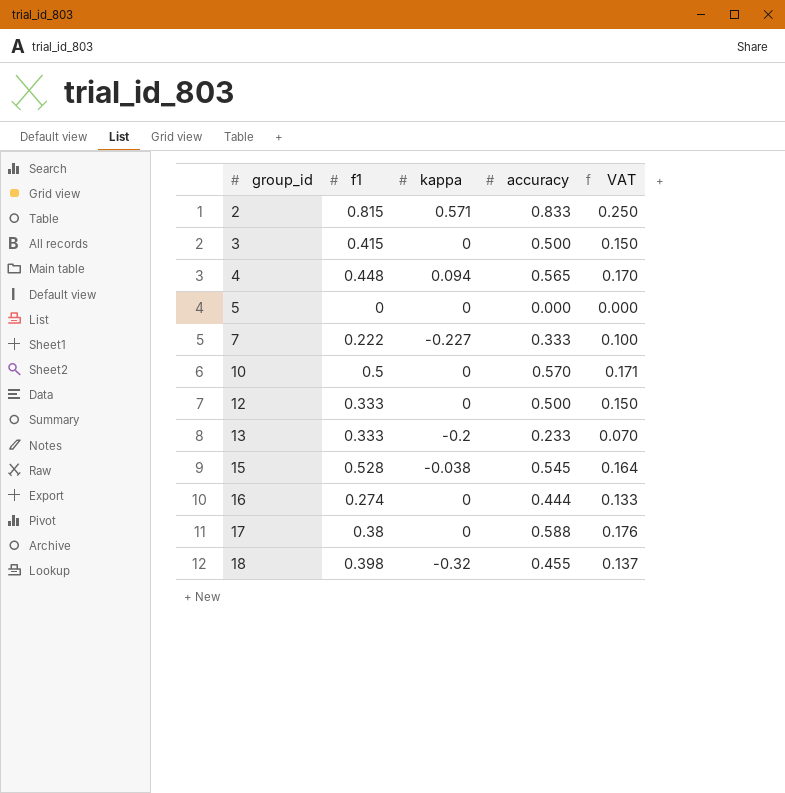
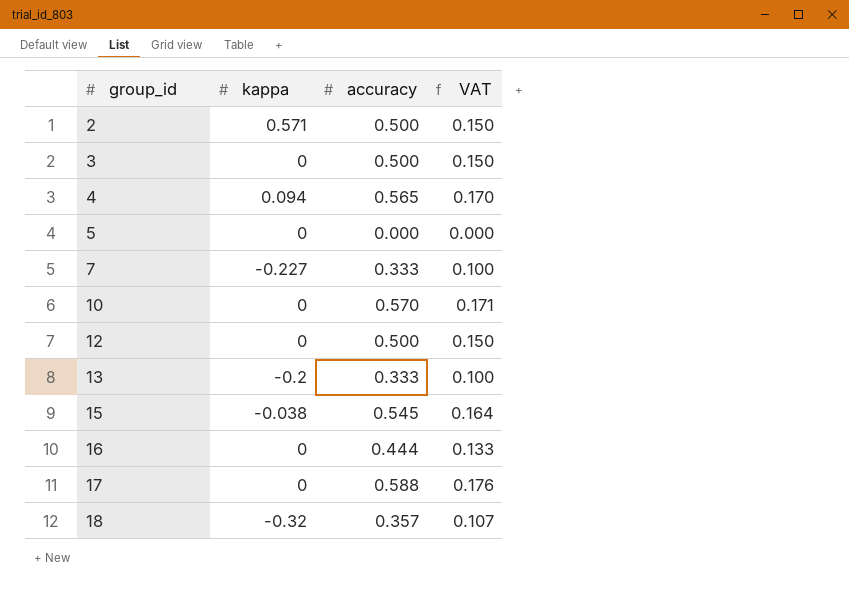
column f1 | position: 2 -> none
2 | accuracy: 0.833 -> 0.500
2 | VAT: 0.250 -> 0.150
13 | accuracy: 0.233 -> 0.333
13 | VAT: 0.070 -> 0.100
18 | accuracy: 0.455 -> 0.357
18 | VAT: 0.137 -> 0.107

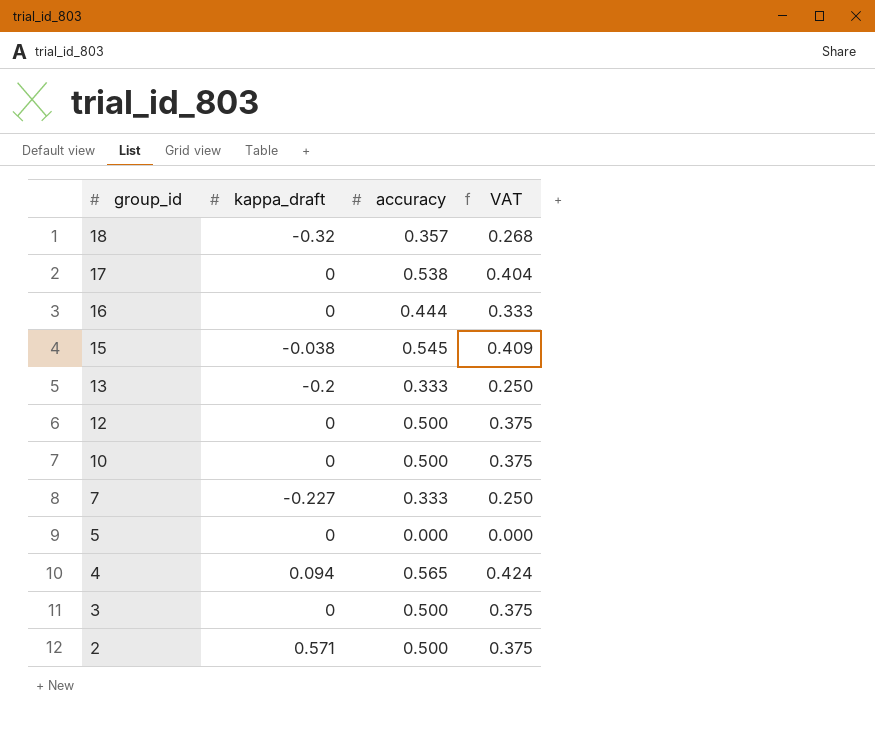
row order: group_id ascending -> group_id descending
column name: kappa -> kappa_draft
column VAT | formula: [accuracy] * 0.3 -> [accuracy] * 0.75
17 | accuracy: 0.588 -> 0.538
10 | accuracy: 0.570 -> 0.500

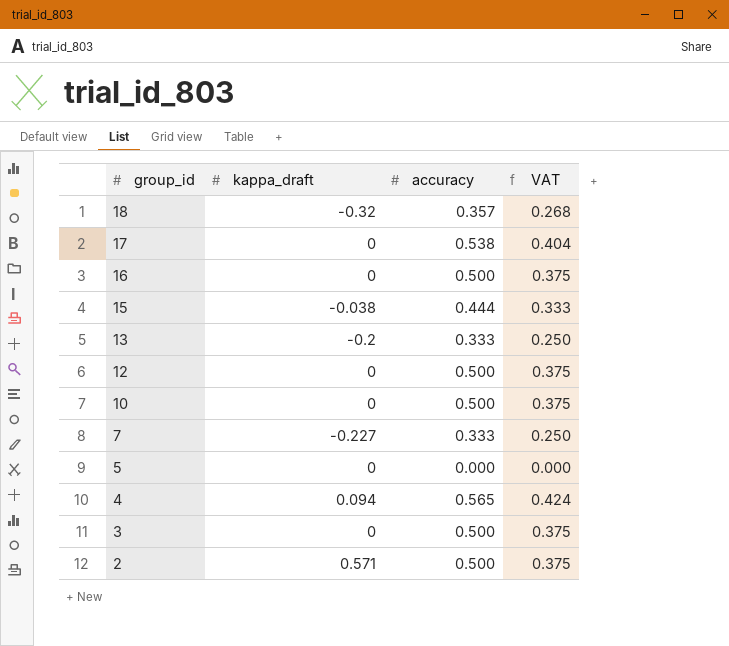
16 | accuracy: 0.444 -> 0.500
16 | VAT: 0.333 -> 0.375
15 | accuracy: 0.545 -> 0.444
15 | VAT: 0.409 -> 0.333

